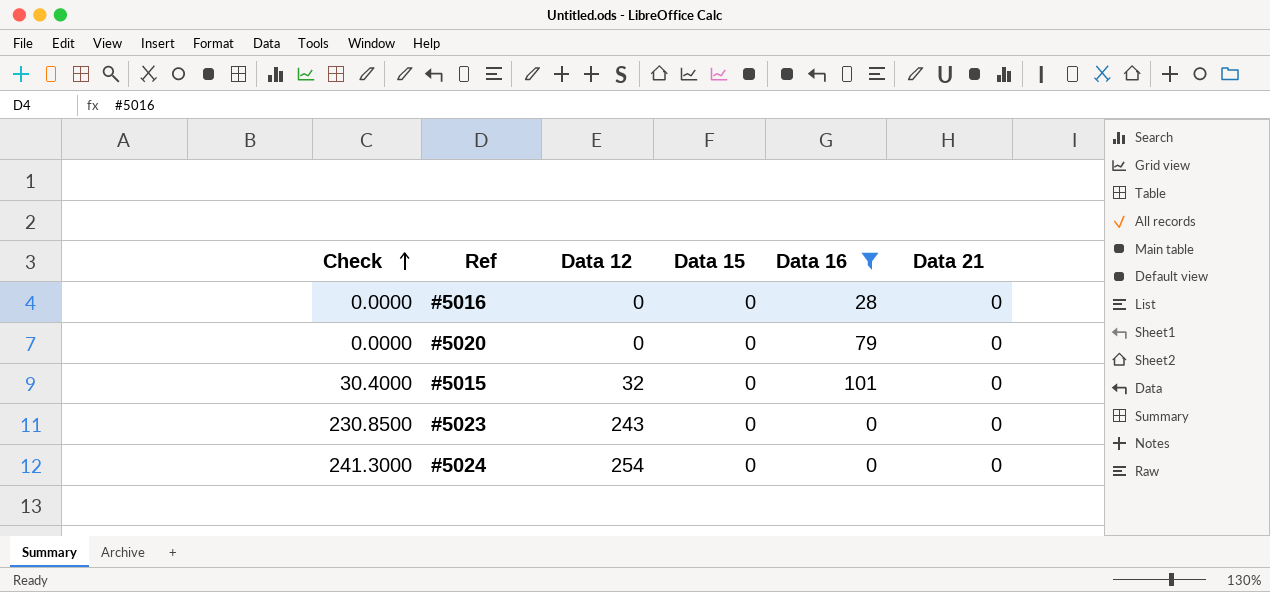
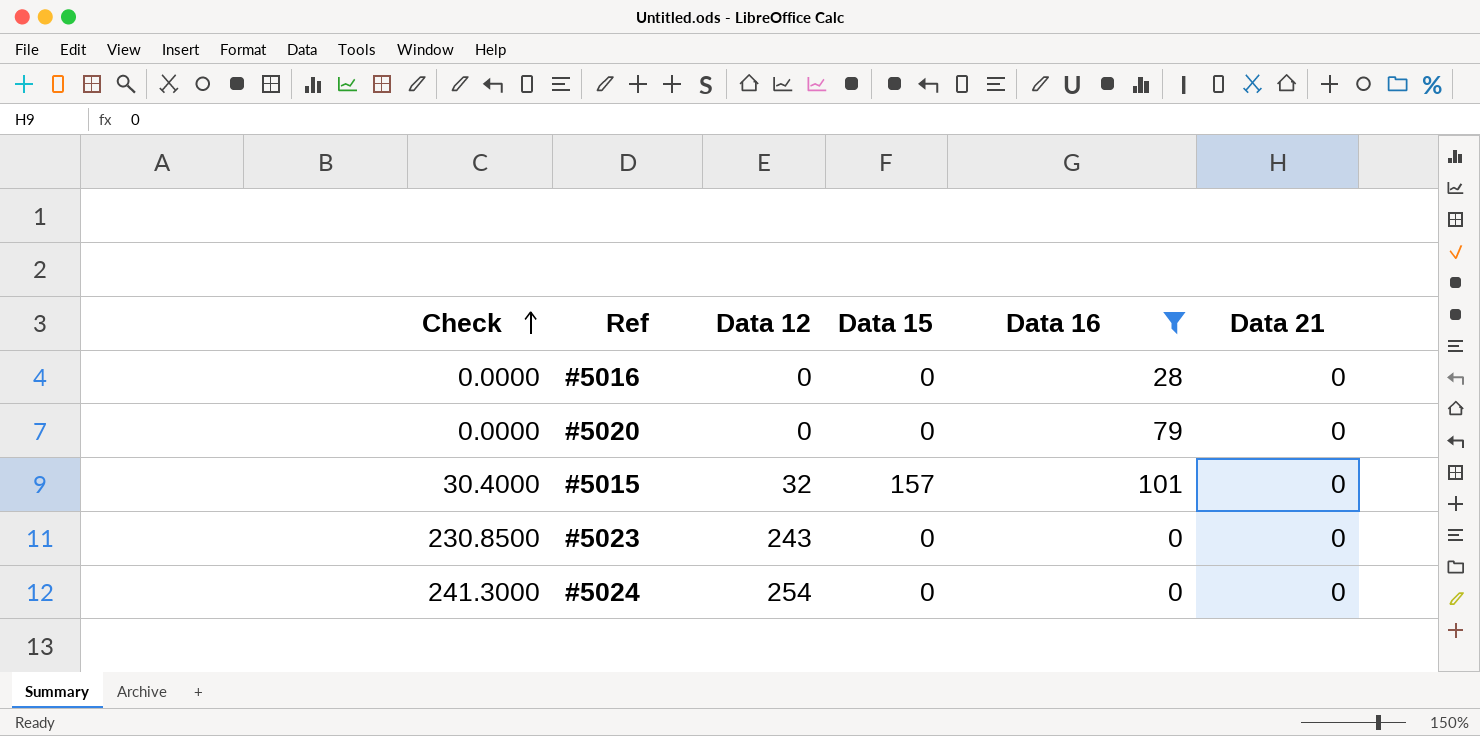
#5015 | Data 15: 0 -> 157

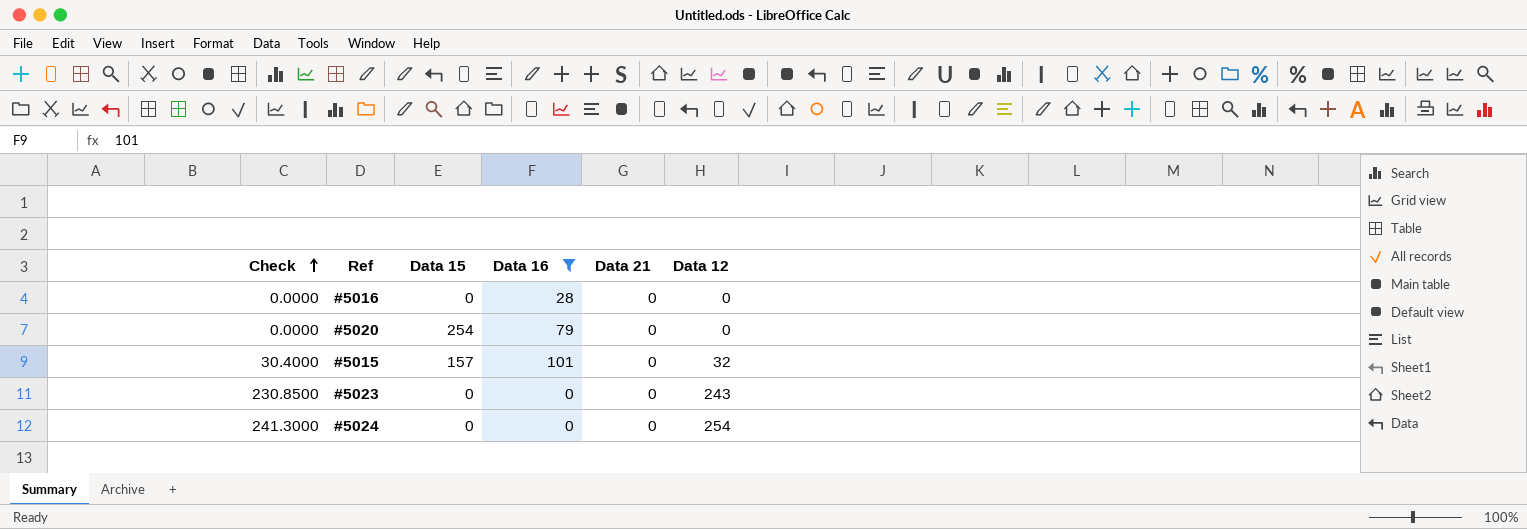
column Data 12 | position: 3 -> 6
#5020 | Data 15: 0 -> 254

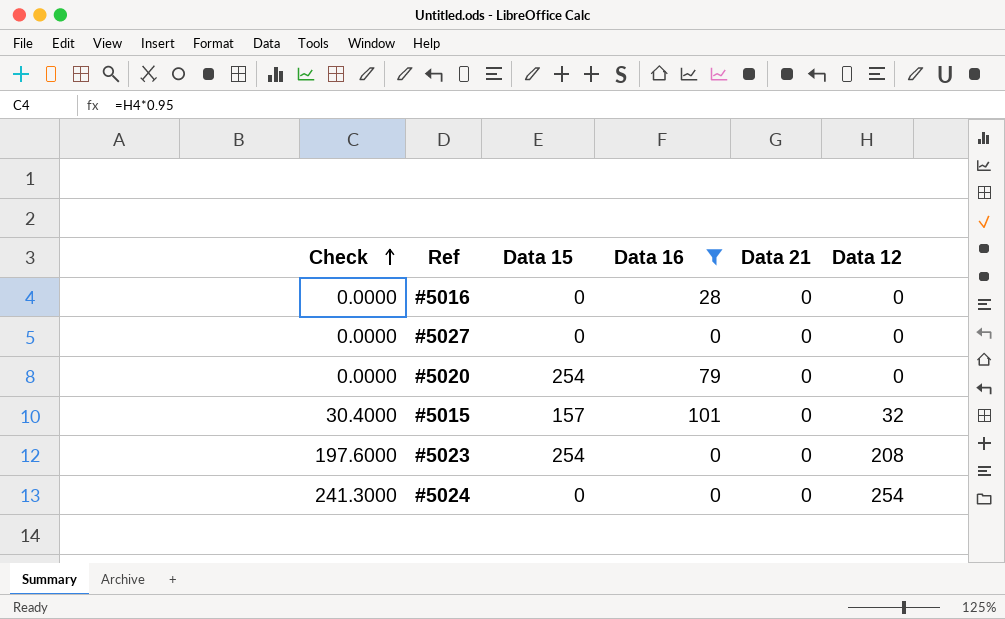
row #5027: none -> 0.0000 | 0 | 0 | 0 | 0
#5023 | Check: 230.8500 -> 197.6000
#5023 | Data 15: 0 -> 254
#5023 | Data 12: 243 -> 208

